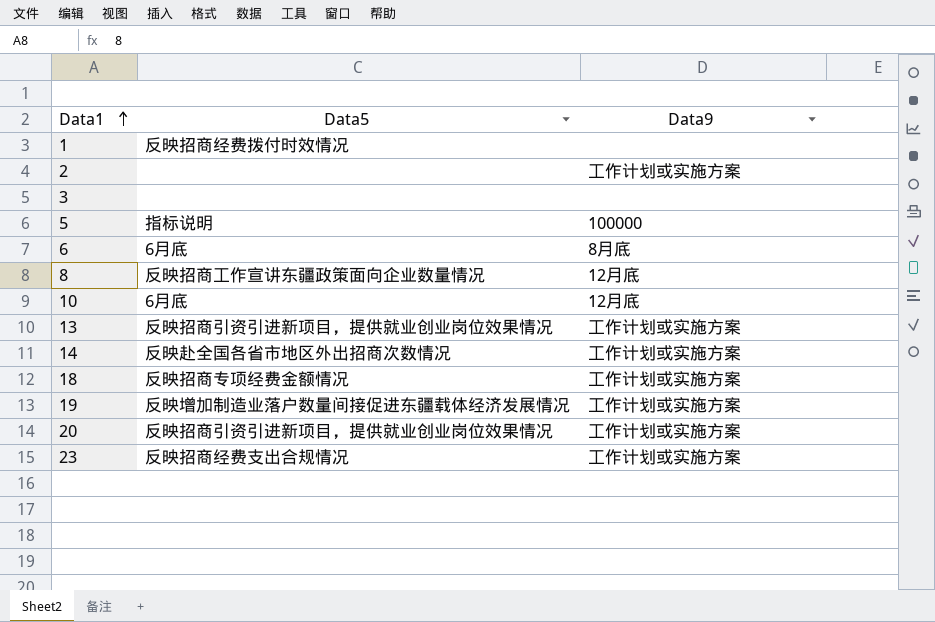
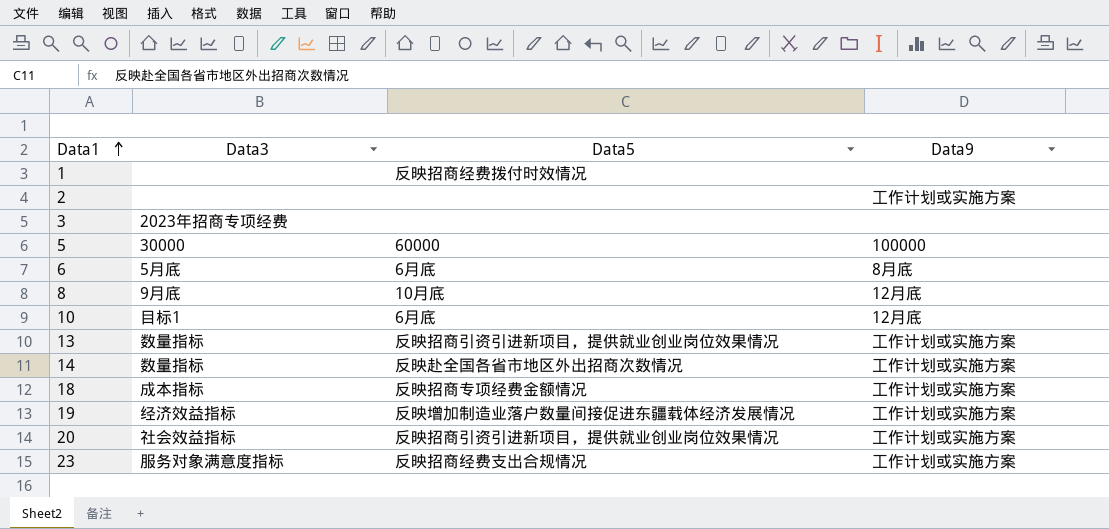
column Data3 | position: none -> 2
5 | Data5: 指标说明 -> 60000
8 | Data5: 反映招商工作宣讲东疆政策面向企业数量情况 -> 10月底

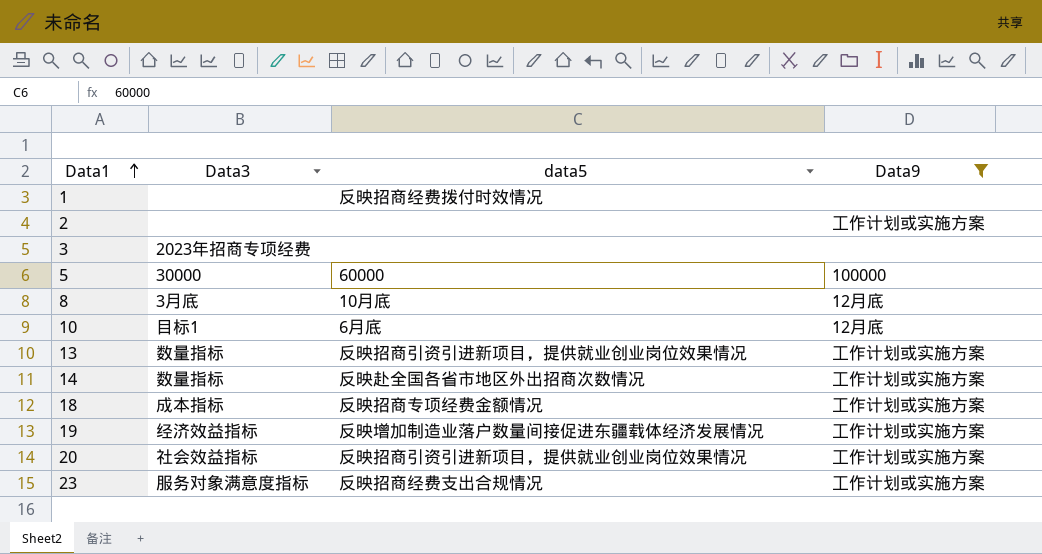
filter: none -> Data9 != 8月底
column name: Data5 -> data5
8 | Data3: 9月底 -> 3月底

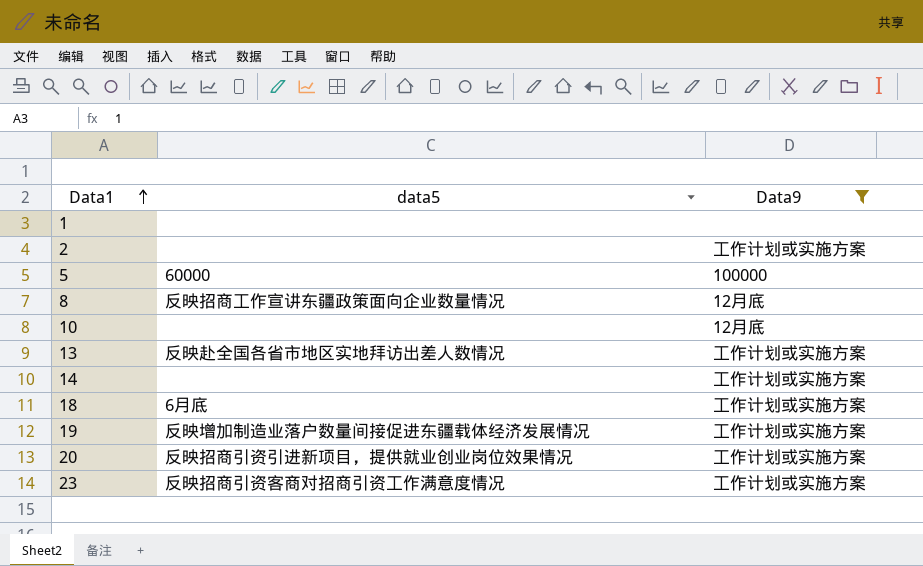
column Data3 | position: 2 -> none
row 3: 2023年招商专项经费 | none | none -> none
1 | data5: 反映招商经费拨付时效情况 -> none
8 | data5: 10月底 -> 反映招商工作宣讲东疆政策面向企业数量情况
10 | data5: 6月底 -> none
13 | data5: 反映招商引资引进新项目，提供就业创业岗位效果情况 -> 反映赴全国各省市地区实地拜访出差人数情况
14 | data5: 反映赴全国各省市地区外出招商次数情况 -> none
18 | data5: 反映招商专项经费金额情况 -> 6月底
23 | data5: 反映招商经费支出合规情况 -> 反映招商引资客商对招商引资工作满意度情况

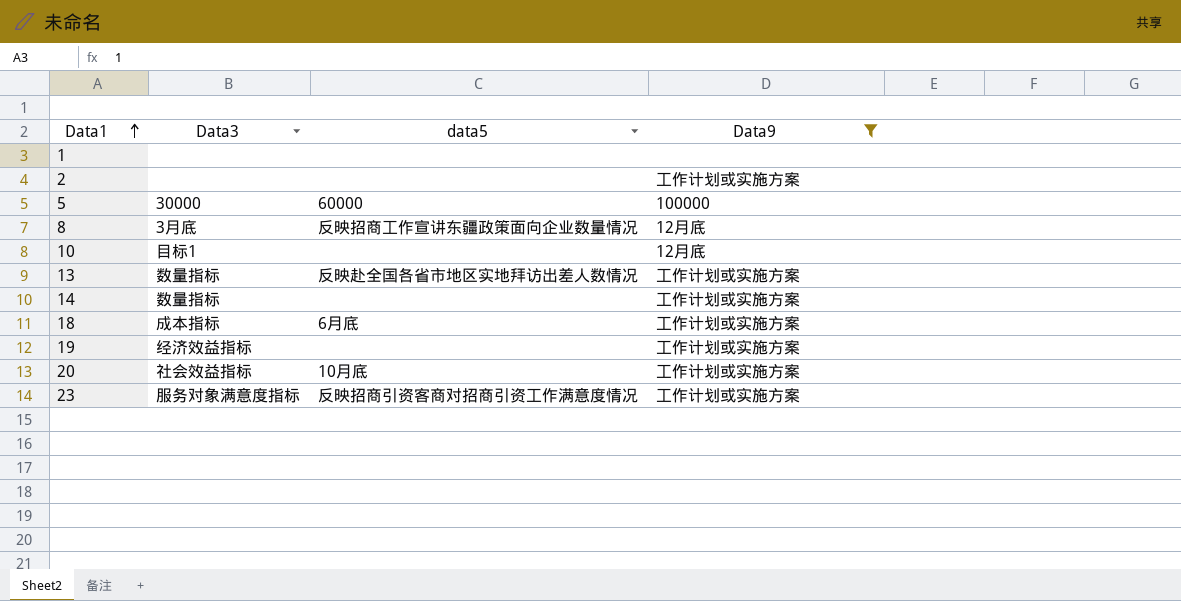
column Data3 | position: none -> 2
19 | data5: 反映增加制造业落户数量间接促进东疆载体经济发展情况 -> none
20 | data5: 反映招商引资引进新项目，提供就业创业岗位效果情况 -> 10月底

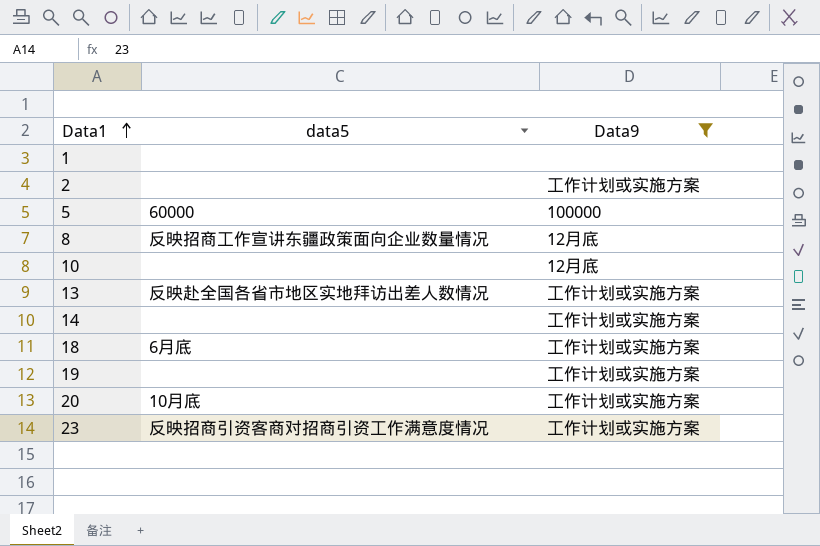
column Data3 | position: 2 -> none

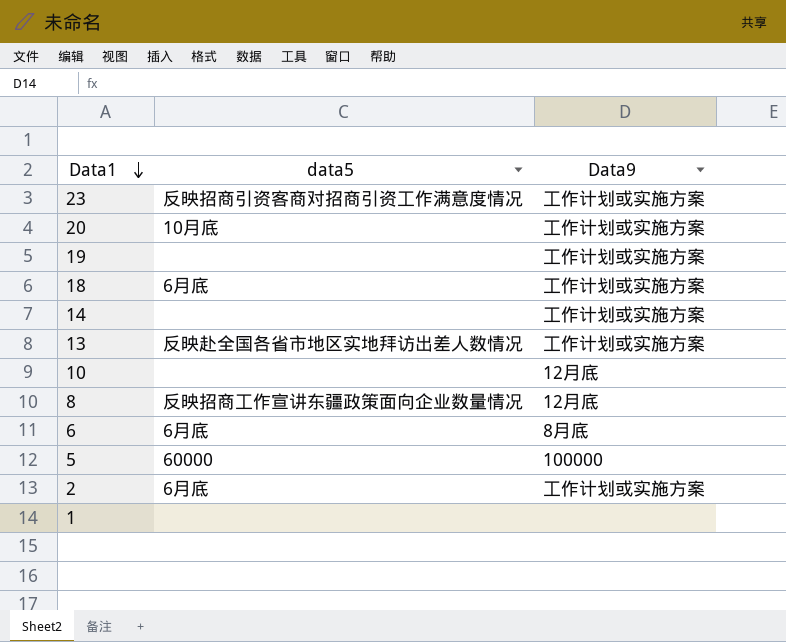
filter: Data9 != 8月底 -> none
row order: Data1 ascending -> Data1 descending
2 | data5: none -> 6月底

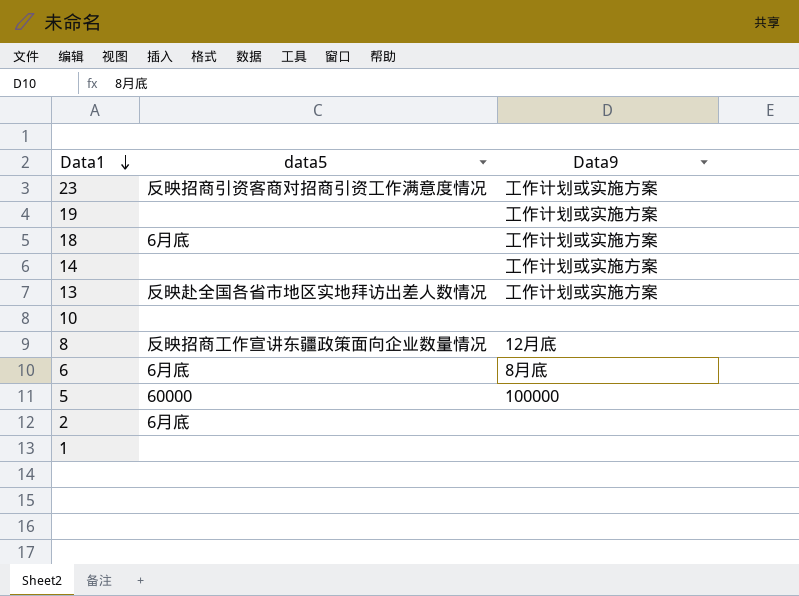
row 20: 10月底 | 工作计划或实施方案 -> none
10 | Data9: 12月底 -> none
2 | Data9: 工作计划或实施方案 -> none

